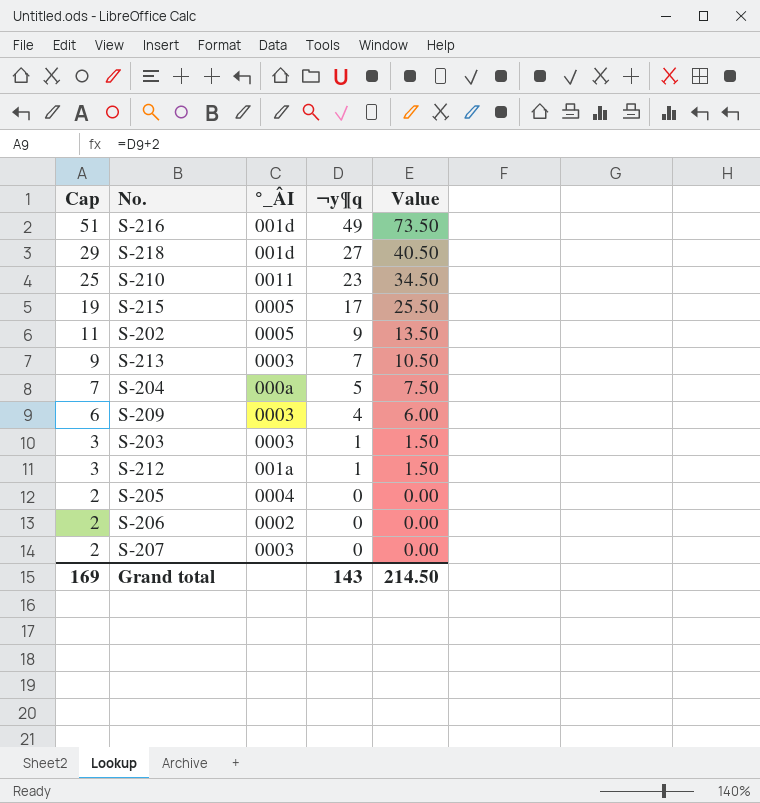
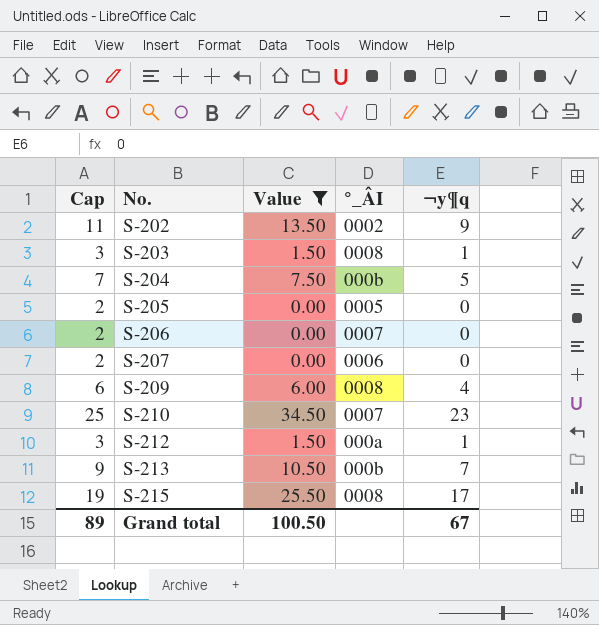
filter: none -> Value <= 34.50
row order: Cap descending -> No. ascending
column Value | position: 5 -> 3
S-202 | °_ÂI: 0005 -> 0002
S-203 | °_ÂI: 0003 -> 0008
S-204 | °_ÂI: 000a -> 000b
S-205 | °_ÂI: 0004 -> 0005
S-206 | °_ÂI: 0002 -> 0007
S-207 | °_ÂI: 0003 -> 0006
S-209 | °_ÂI: 0003 -> 0008
S-210 | °_ÂI: 0011 -> 0007
S-212 | °_ÂI: 001a -> 000a
S-213 | °_ÂI: 0003 -> 000b
S-215 | °_ÂI: 0005 -> 0008
Grand total | Cap: 169 -> 89
Grand total | Value: 214.50 -> 100.50
Grand total | ¬y¶q: 143 -> 67

